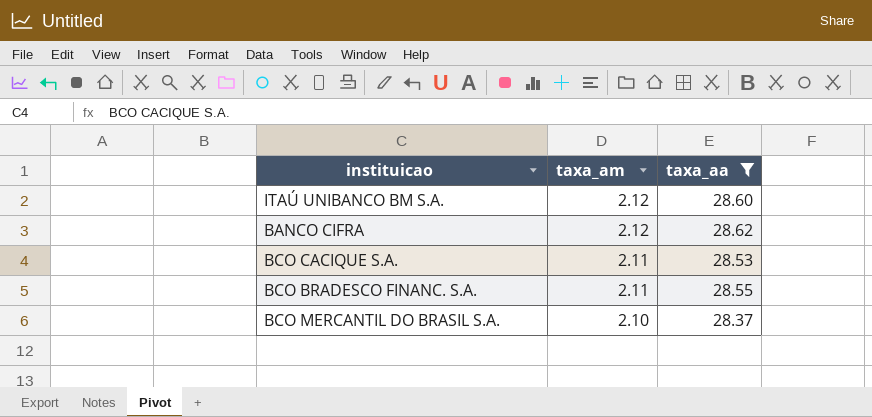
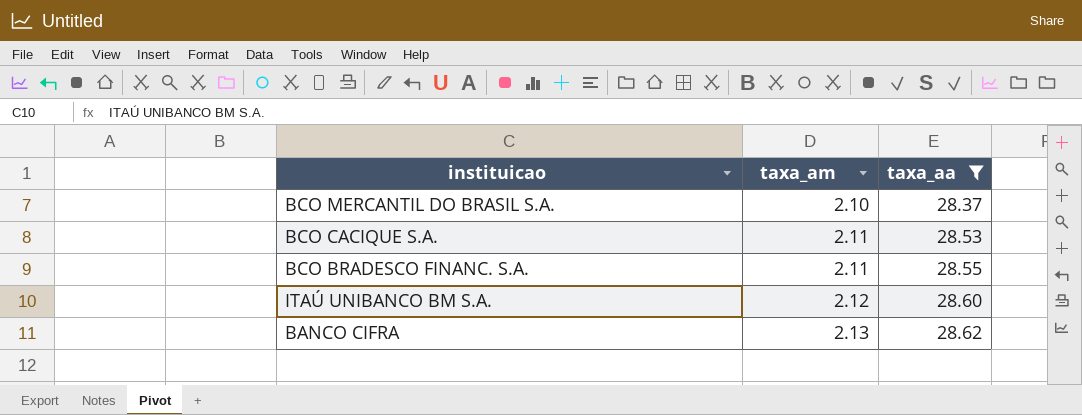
row order: taxa_am descending -> taxa_am ascending
BANCO CIFRA | taxa_am: 2.12 -> 2.13

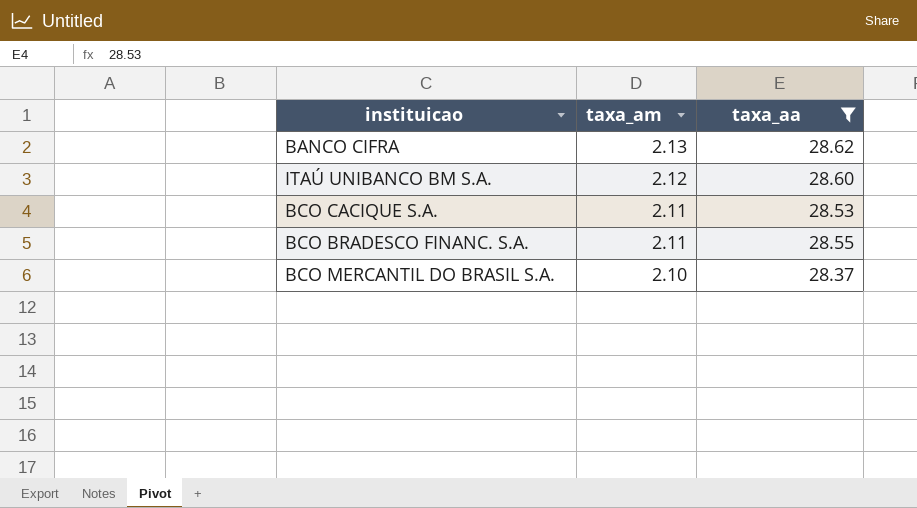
row order: taxa_am ascending -> taxa_am descending

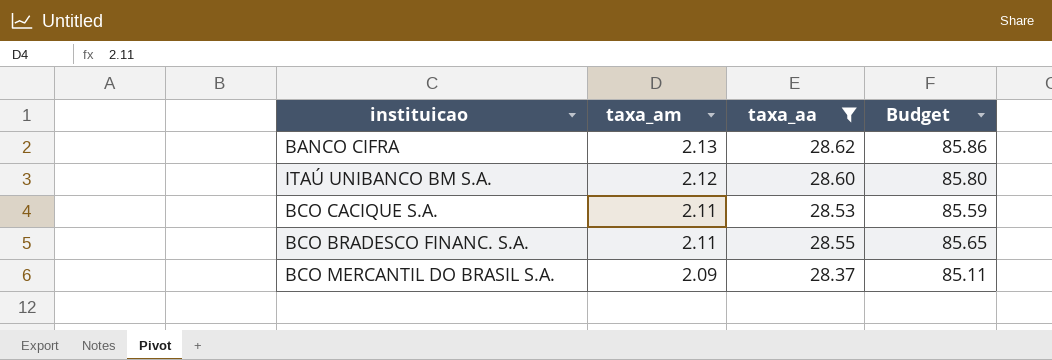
column Budget | formula: none -> [taxa_aa] * 3
BCO MERCANTIL DO BRASIL S.A. | taxa_am: 2.10 -> 2.09

